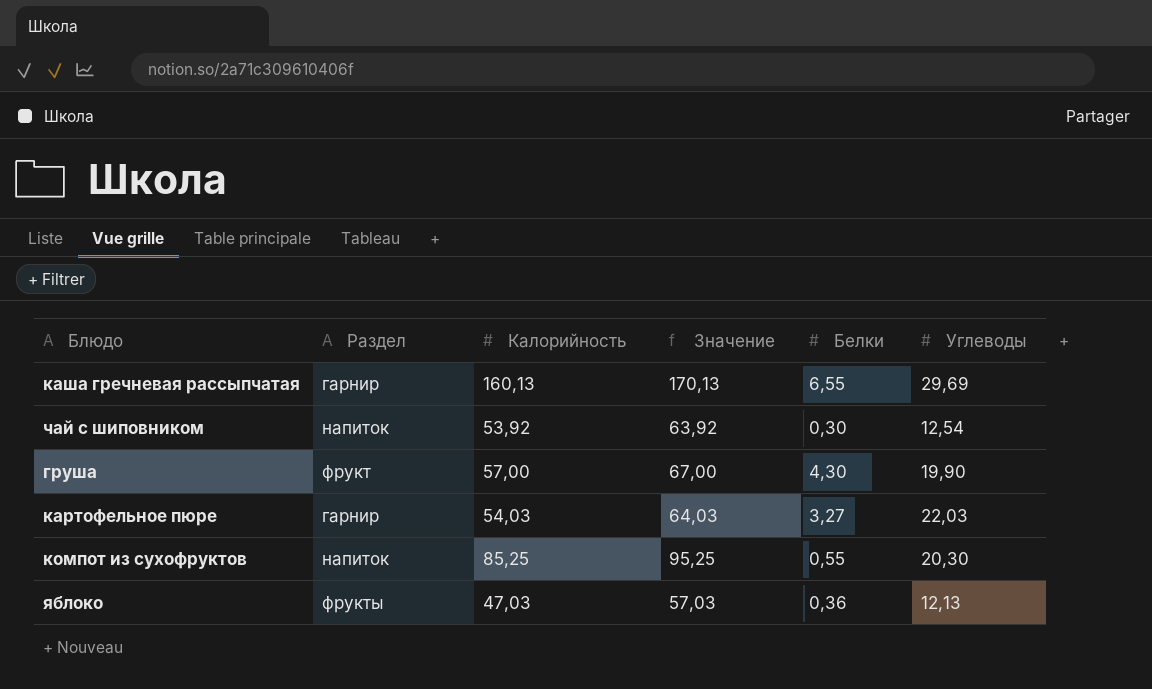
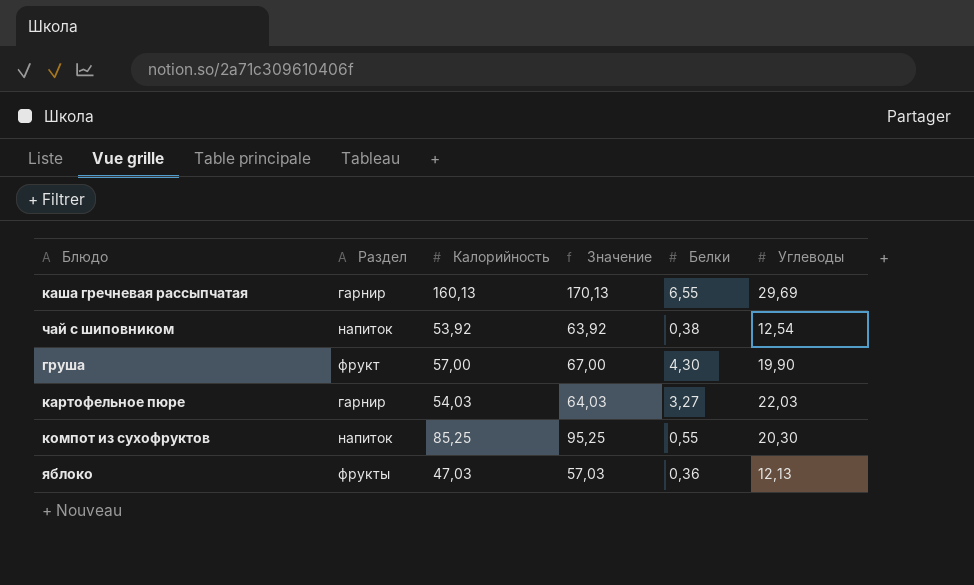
чай с шиповником | Белки: 0,30 -> 0,38

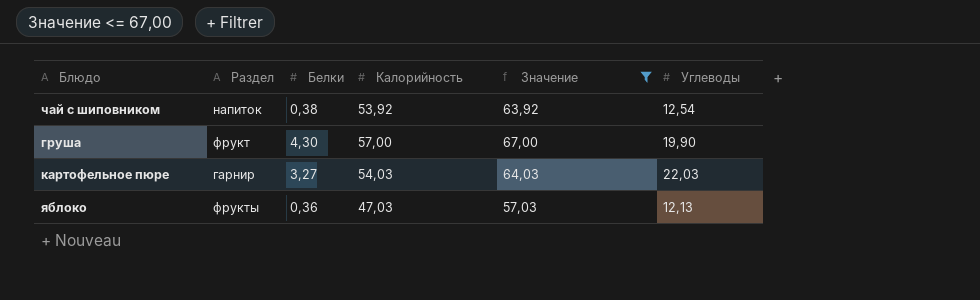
filter: none -> Значение <= 67,00
column Белки | position: 5 -> 3

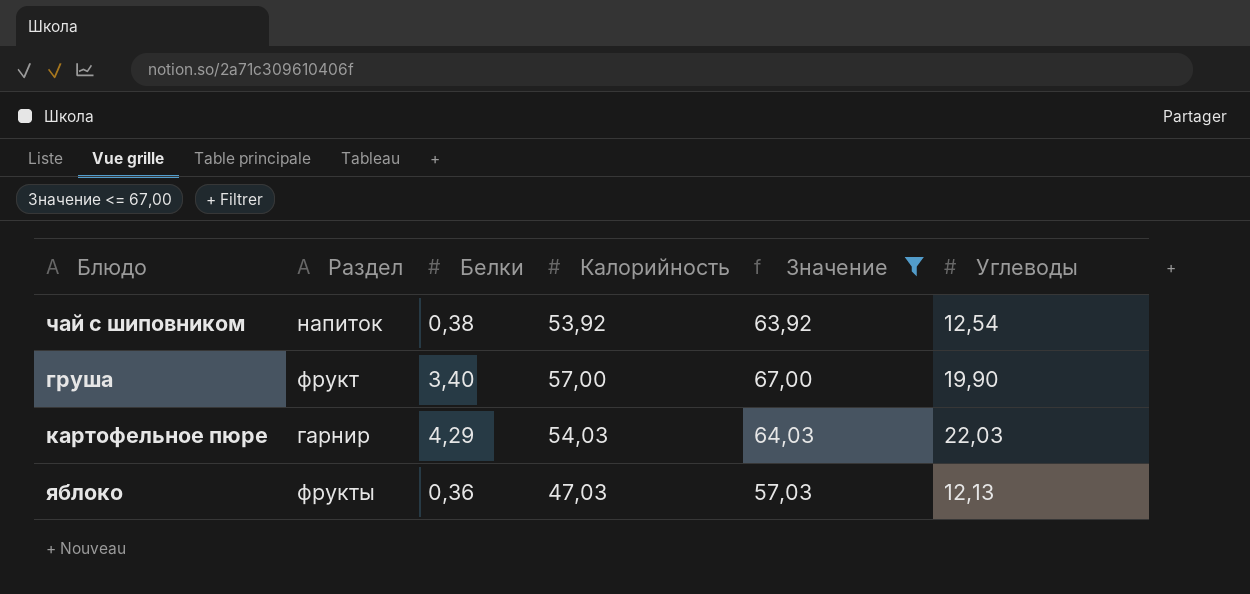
груша | Белки: 4,30 -> 3,40
картофельное пюре | Белки: 3,27 -> 4,29

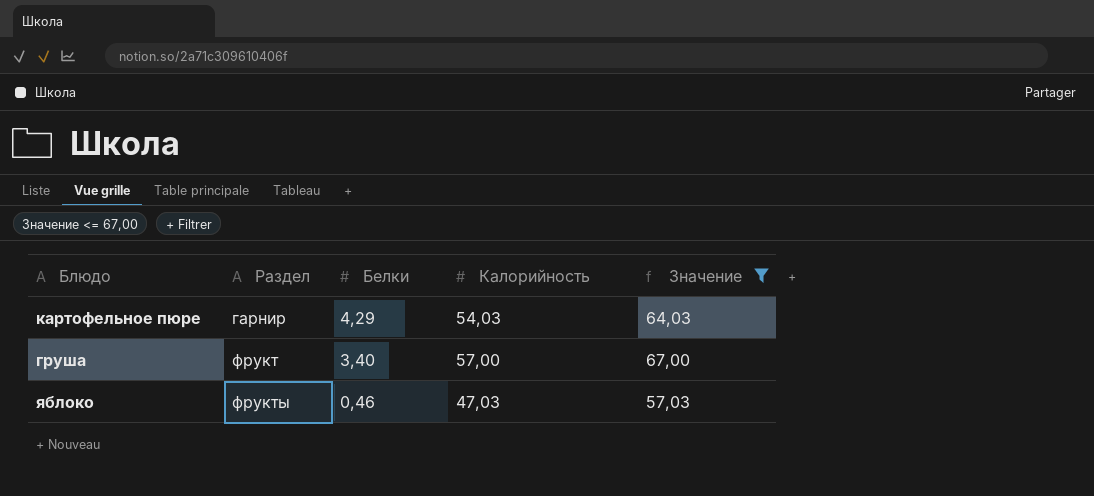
row order: none -> Раздел ascending
column Углеводы | position: 6 -> none
row чай с шиповником: напиток | 0,38 | 53,92 | 63,92 | 12,54 -> none
яблоко | Белки: 0,36 -> 0,46

